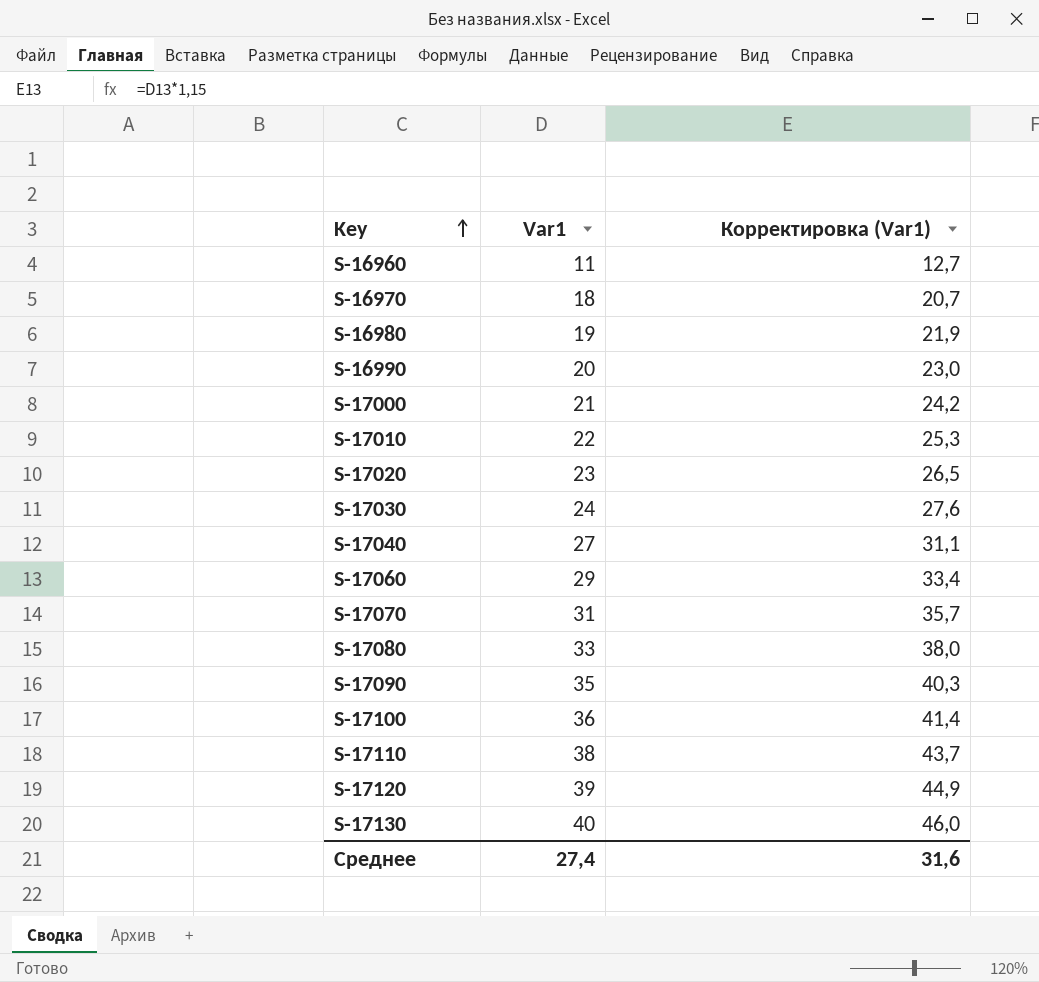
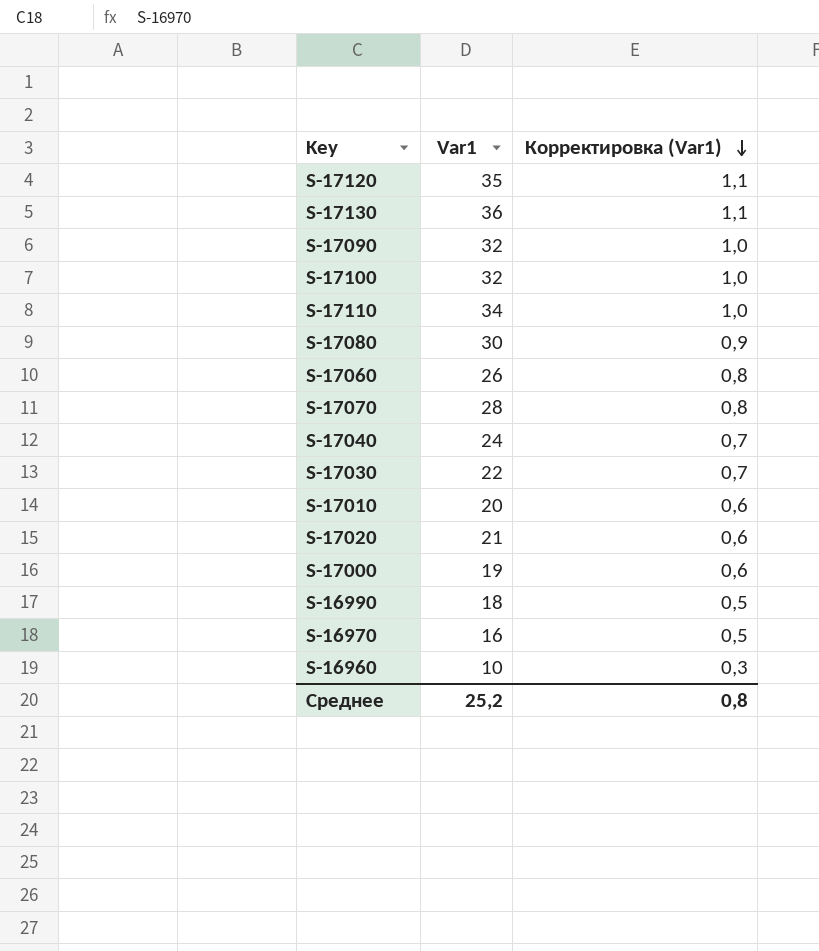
row order: Key ascending -> Корректировка (Var1) descending
column Корректировка (Var1) | formula: [Var1] * 1,15 -> [Var1] * 0,03
row S-16980: 19 | 21,9 -> none
S-17120 | Var1: 39 -> 35
S-17130 | Var1: 40 -> 36
S-17090 | Var1: 35 -> 32
S-17100 | Var1: 36 -> 32
S-17110 | Var1: 38 -> 34
S-17080 | Var1: 33 -> 30
S-17060 | Var1: 29 -> 26
S-17070 | Var1: 31 -> 28
S-17040 | Var1: 27 -> 24
S-17030 | Var1: 24 -> 22
S-17010 | Var1: 22 -> 20
S-17020 | Var1: 23 -> 21
S-17000 | Var1: 21 -> 19
S-16990 | Var1: 20 -> 18
S-16970 | Var1: 18 -> 16
S-16960 | Var1: 11 -> 10
Среднее | Var1: 27,4 -> 25,2
Среднее | Корректировка (Var1): 31,6 -> 0,8

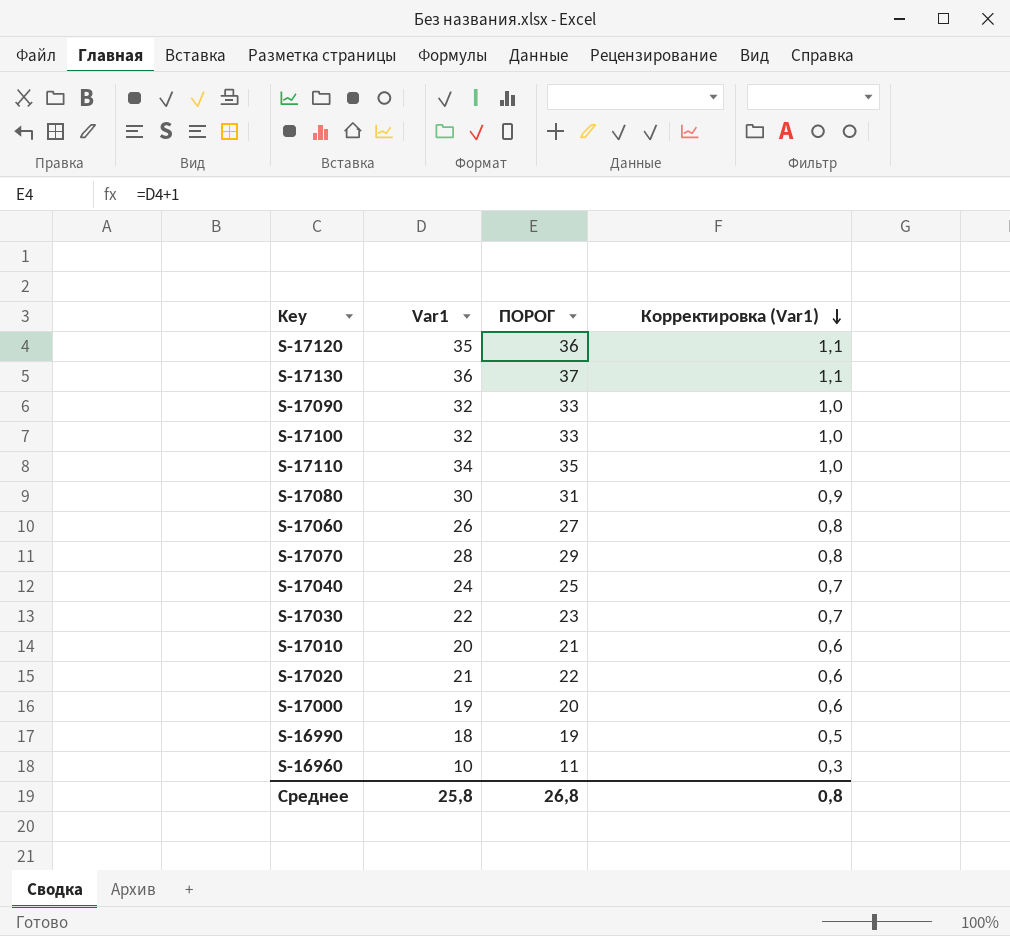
column ПОРОГ | formula: none -> [Var1] + 1
row S-16970: 16 | 0,5 -> none
Среднее | Var1: 25,2 -> 25,8

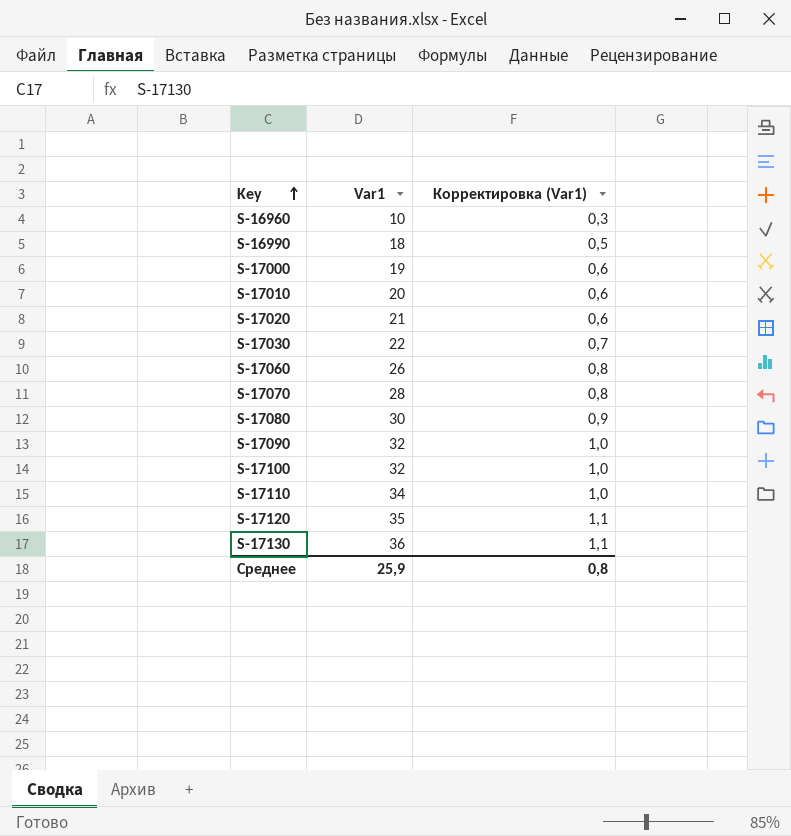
row order: Корректировка (Var1) descending -> Key ascending
column ПОРОГ | formula: [Var1] + 1 -> none
row S-17040: 24 | 25 | 0,7 -> none
Среднее | Var1: 25,8 -> 25,9

